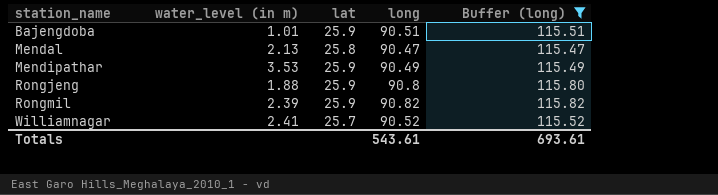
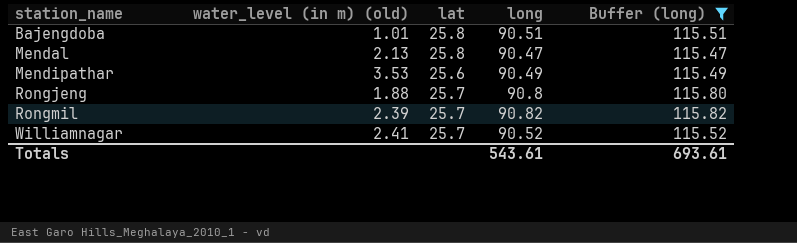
column name: water_level (in m) -> water_level (in m) (old)
Bajengdoba | lat: 25.9 -> 25.8
Mendipathar | lat: 25.9 -> 25.6
Rongjeng | lat: 25.9 -> 25.7
Rongmil | lat: 25.9 -> 25.7

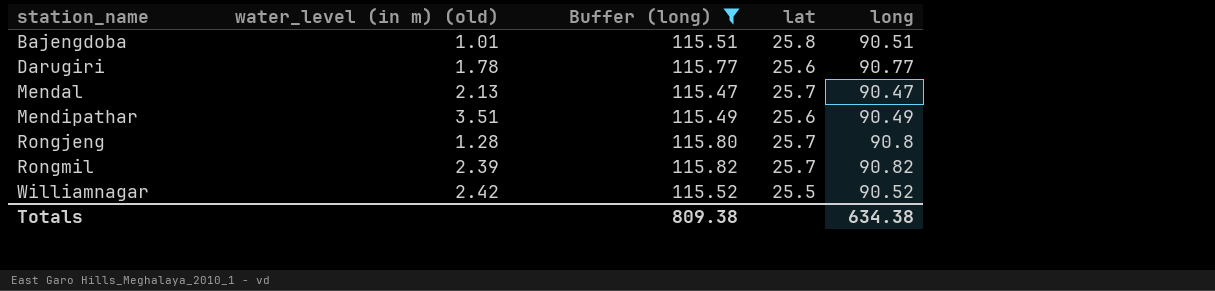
column Buffer (long) | position: 5 -> 3
row Darugiri: none -> 1.78 | 115.77 | 25.6 | 90.77
Mendal | lat: 25.8 -> 25.7
Mendipathar | water_level (in m) (old): 3.53 -> 3.51
Rongjeng | water_level (in m) (old): 1.88 -> 1.28
Williamnagar | water_level (in m) (old): 2.41 -> 2.42
Williamnagar | lat: 25.7 -> 25.5
Totals | Buffer (long): 693.61 -> 809.38
Totals | long: 543.61 -> 634.38

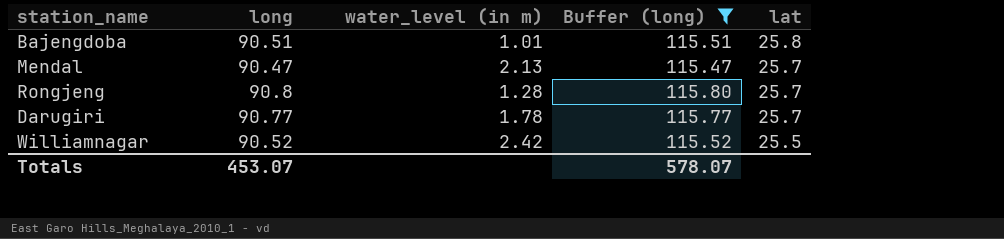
row order: station_name ascending -> lat descending
column long | position: 5 -> 2
column name: water_level (in m) (old) -> water_level (in m)
row Mendipathar: 3.51 | 115.49 | 25.6 | 90.49 -> none
row Rongmil: 2.39 | 115.82 | 25.7 | 90.82 -> none
Darugiri | lat: 25.6 -> 25.7
Totals | long: 634.38 -> 453.07
Totals | Buffer (long): 809.38 -> 578.07

